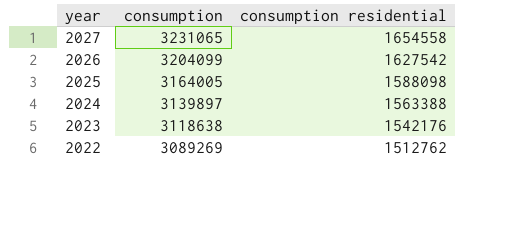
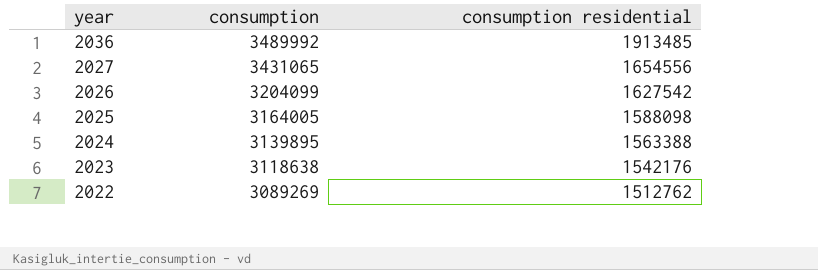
row 2036: none -> 3489992 | 1913485
2027 | consumption: 3231065 -> 3431065
2027 | consumption residential: 1654558 -> 1654556
2024 | consumption: 3139897 -> 3139895

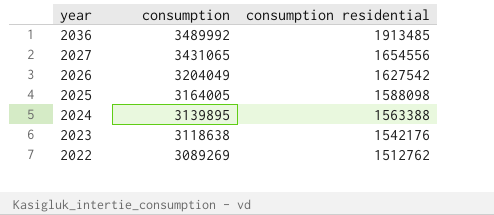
2026 | consumption: 3204099 -> 3204049

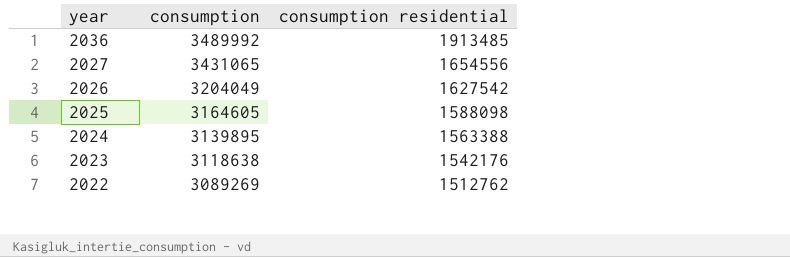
2025 | consumption: 3164005 -> 3164605

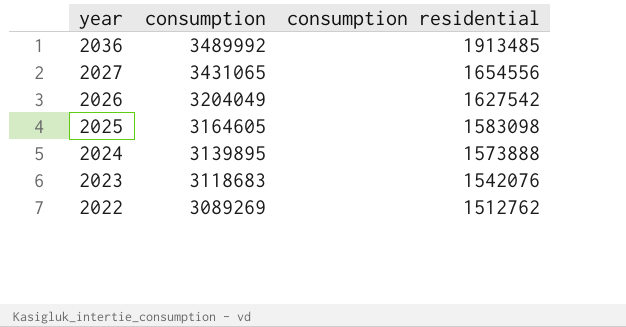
2025 | consumption residential: 1588098 -> 1583098
2024 | consumption residential: 1563388 -> 1573888
2023 | consumption: 3118638 -> 3118683
2023 | consumption residential: 1542176 -> 1542076

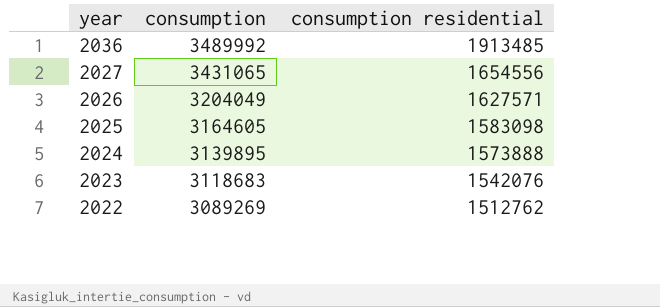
2026 | consumption residential: 1627542 -> 1627571

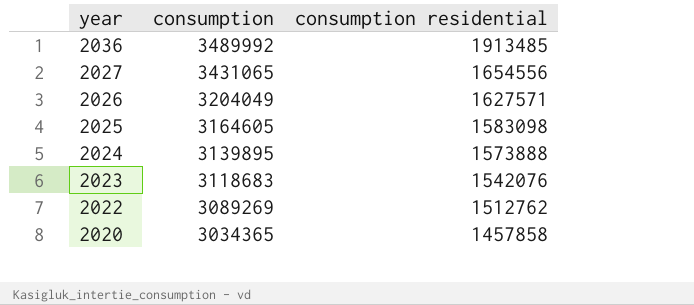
row 2020: none -> 3034365 | 1457858

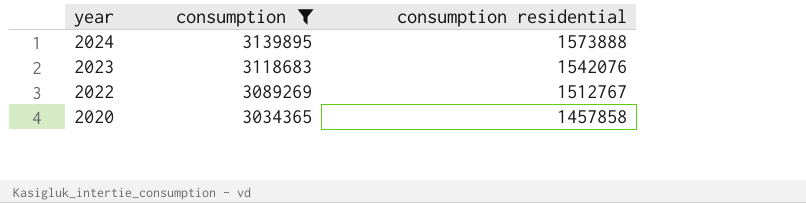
filter: none -> consumption <= 3139895
2022 | consumption residential: 1512762 -> 1512767

